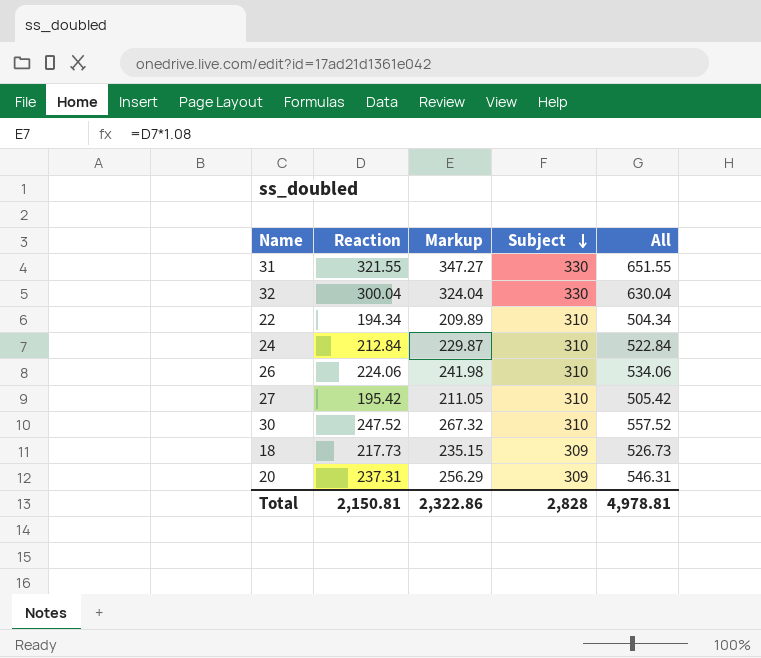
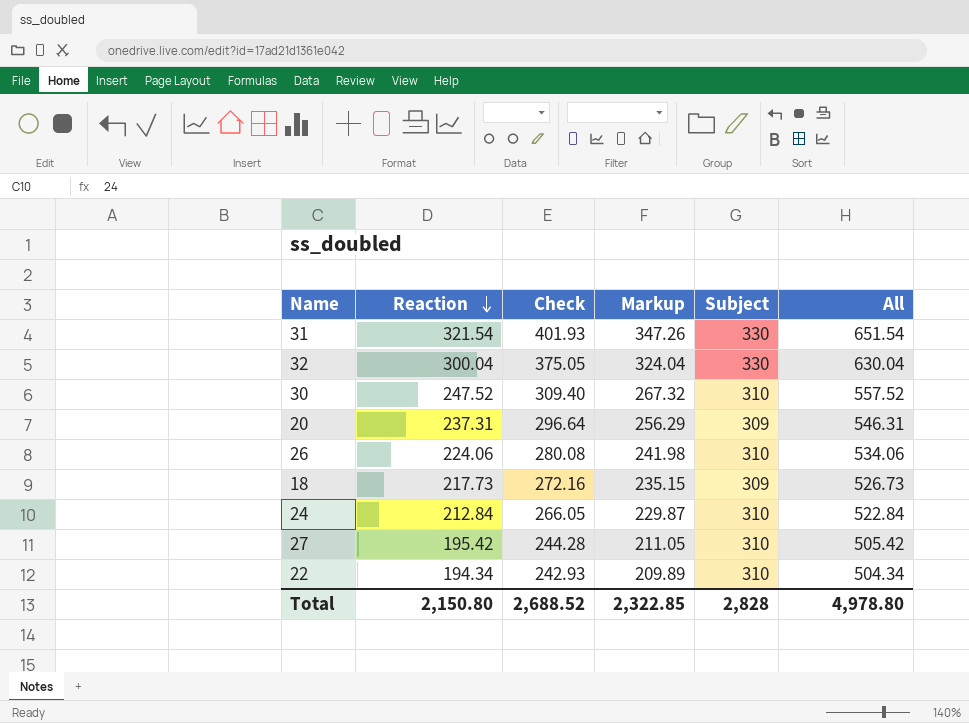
row order: Subject descending -> Reaction descending
column Check | formula: none -> [Reaction] * 1.25
31 | Reaction: 321.55 -> 321.54
31 | Markup: 347.27 -> 347.26
31 | All: 651.55 -> 651.54
Total | Reaction: 2,150.81 -> 2,150.80
Total | Markup: 2,322.86 -> 2,322.85
Total | All: 4,978.81 -> 4,978.80

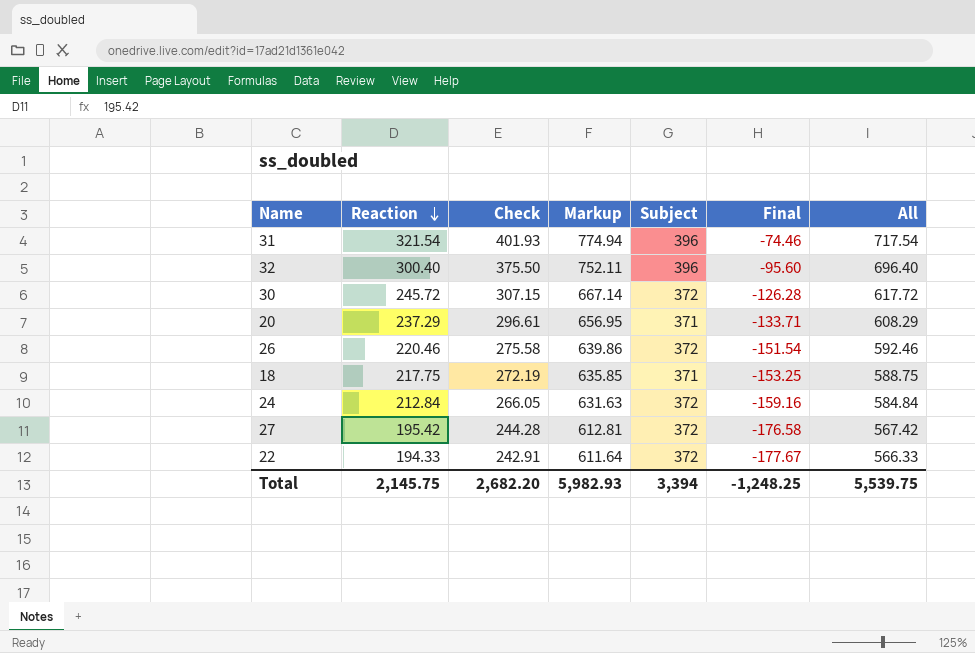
column Markup | formula: [Reaction] * 1.08 -> [All] * 1.08
column Final | formula: none -> [Reaction] - [Subject]
31 | Subject: 330 -> 396
31 | All: 651.54 -> 717.54
32 | Reaction: 300.04 -> 300.40
32 | Check: 375.05 -> 375.50
32 | Subject: 330 -> 396
32 | All: 630.04 -> 696.40
30 | Reaction: 247.52 -> 245.72
30 | Check: 309.40 -> 307.15
30 | Subject: 310 -> 372
30 | All: 557.52 -> 617.72
20 | Reaction: 237.31 -> 237.29
20 | Check: 296.64 -> 296.61
20 | Subject: 309 -> 371
20 | All: 546.31 -> 608.29
26 | Reaction: 224.06 -> 220.46
26 | Check: 280.08 -> 275.58
26 | Subject: 310 -> 372
26 | All: 534.06 -> 592.46
18 | Reaction: 217.73 -> 217.75
18 | Check: 272.16 -> 272.19
18 | Subject: 309 -> 371
18 | All: 526.73 -> 588.75
24 | Subject: 310 -> 372
24 | All: 522.84 -> 584.84
27 | Subject: 310 -> 372
27 | All: 505.42 -> 567.42
22 | Reaction: 194.34 -> 194.33
22 | Check: 242.93 -> 242.91
22 | Subject: 310 -> 372
22 | All: 504.34 -> 566.33
Total | Reaction: 2,150.80 -> 2,145.75
Total | Check: 2,688.52 -> 2,682.20
Total | Markup: 2,322.85 -> 5,982.93
Total | Subject: 2,828 -> 3,394
Total | All: 4,978.80 -> 5,539.75

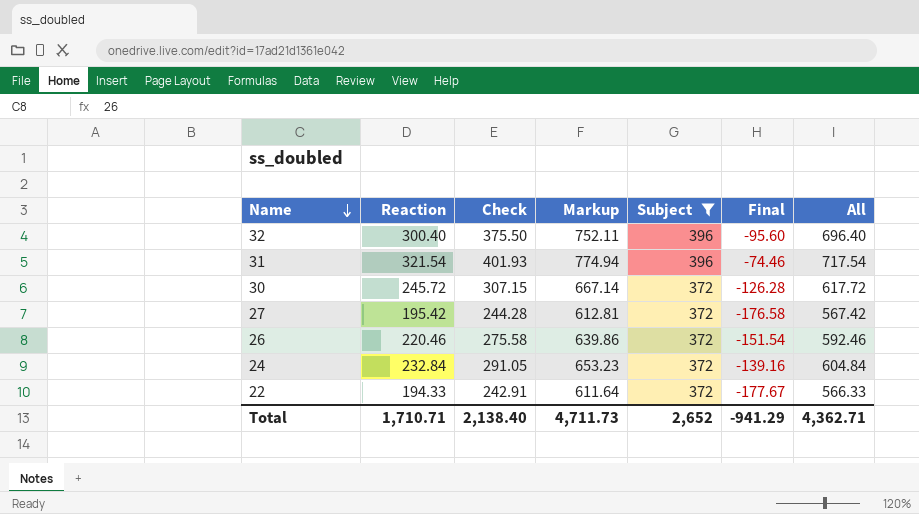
filter: none -> Subject != 371
row order: Reaction descending -> Name descending
24 | Reaction: 212.84 -> 232.84
24 | Check: 266.05 -> 291.05
24 | Markup: 631.63 -> 653.23
24 | Final: -159.16 -> -139.16
24 | All: 584.84 -> 604.84
Total | Reaction: 2,145.75 -> 1,710.71
Total | Check: 2,682.20 -> 2,138.40
Total | Markup: 5,982.93 -> 4,711.73
Total | Subject: 3,394 -> 2,652
Total | Final: -1,248.25 -> -941.29
Total | All: 5,539.75 -> 4,362.71

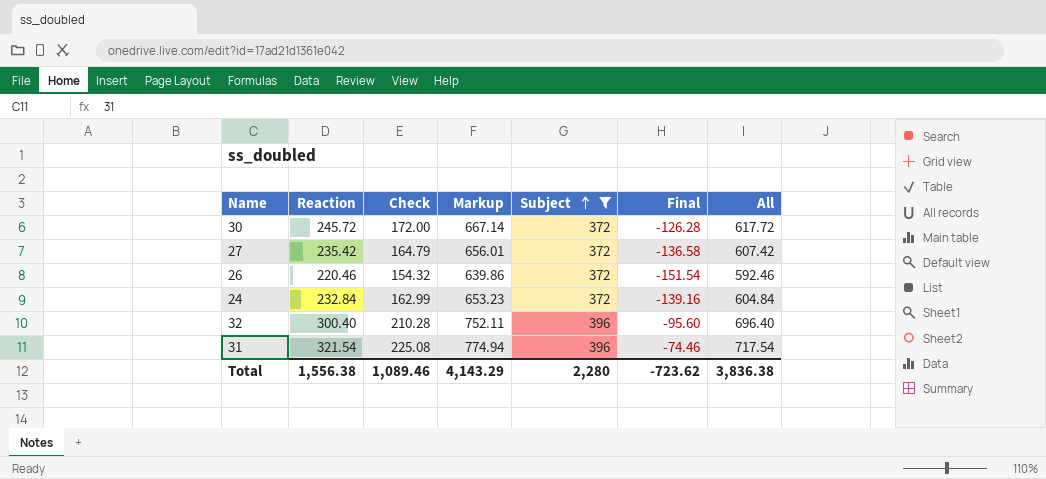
row order: Name descending -> Subject ascending
column Check | formula: [Reaction] * 1.25 -> [Reaction] * 0.7
row 22: 194.33 | 242.91 | 611.64 | 372 | -177.67 | 566.33 -> none
27 | Reaction: 195.42 -> 235.42
27 | Markup: 612.81 -> 656.01
27 | Final: -176.58 -> -136.58
27 | All: 567.42 -> 607.42
Total | Reaction: 1,710.71 -> 1,556.38
Total | Check: 2,138.40 -> 1,089.46
Total | Markup: 4,711.73 -> 4,143.29
Total | Subject: 2,652 -> 2,280
Total | Final: -941.29 -> -723.62
Total | All: 4,362.71 -> 3,836.38

